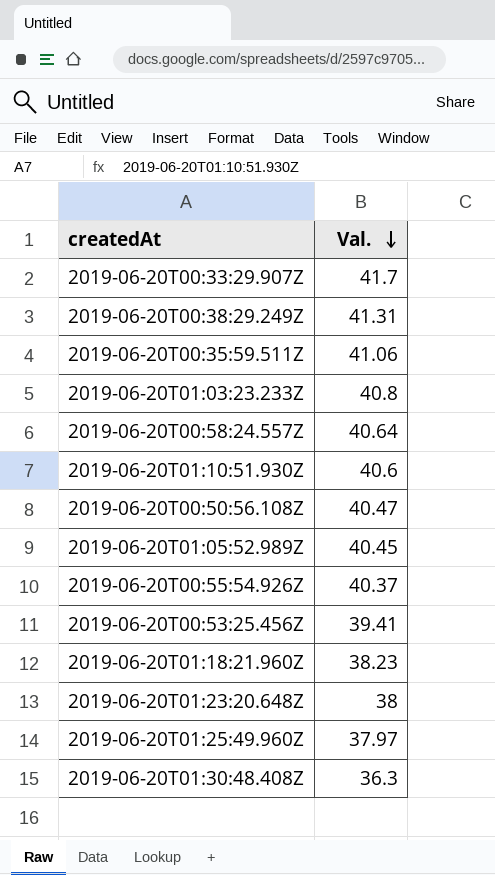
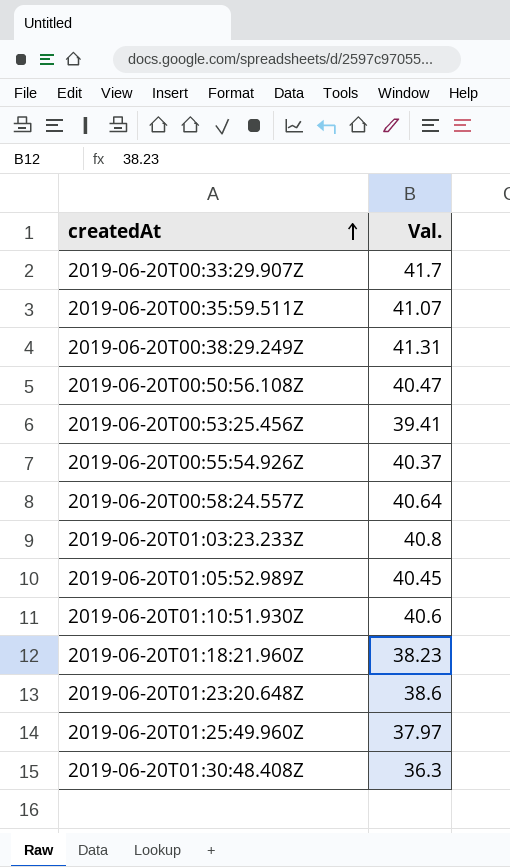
row order: Val. descending -> createdAt ascending
2019-06-20T00:35:59.511Z | Val.: 41.06 -> 41.07
2019-06-20T01:23:20.648Z | Val.: 38 -> 38.6

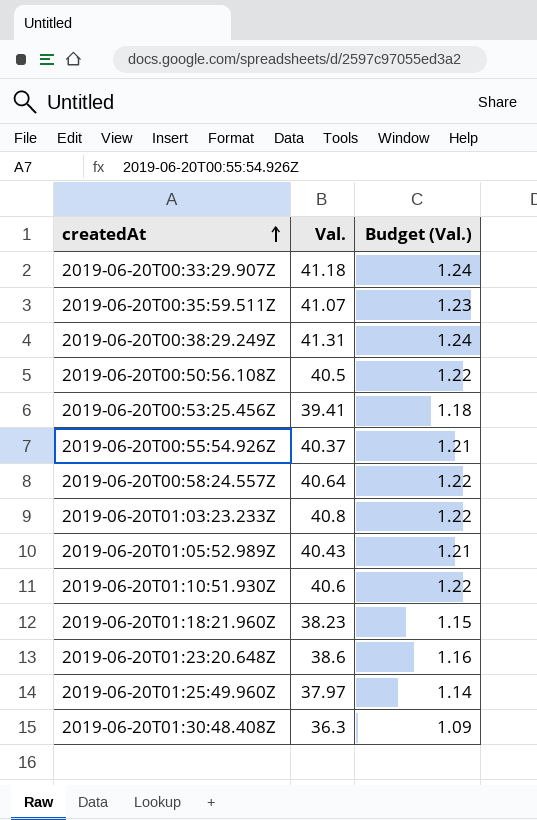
column Budget (Val.) | formula: none -> [Val.] * 0.03
2019-06-20T00:33:29.907Z | Val.: 41.7 -> 41.18
2019-06-20T00:50:56.108Z | Val.: 40.47 -> 40.5
2019-06-20T01:05:52.989Z | Val.: 40.45 -> 40.43

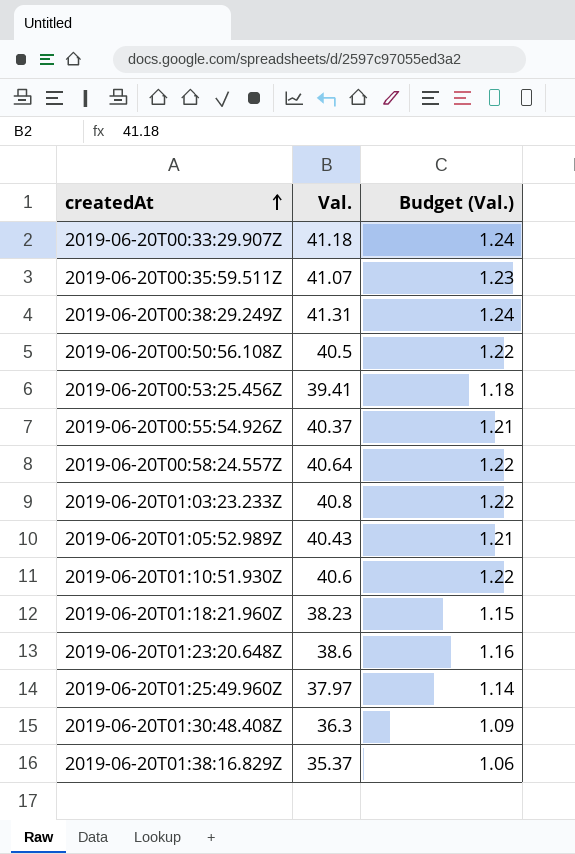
row 2019-06-20T01:38:16.829Z: none -> 35.37 | 1.06

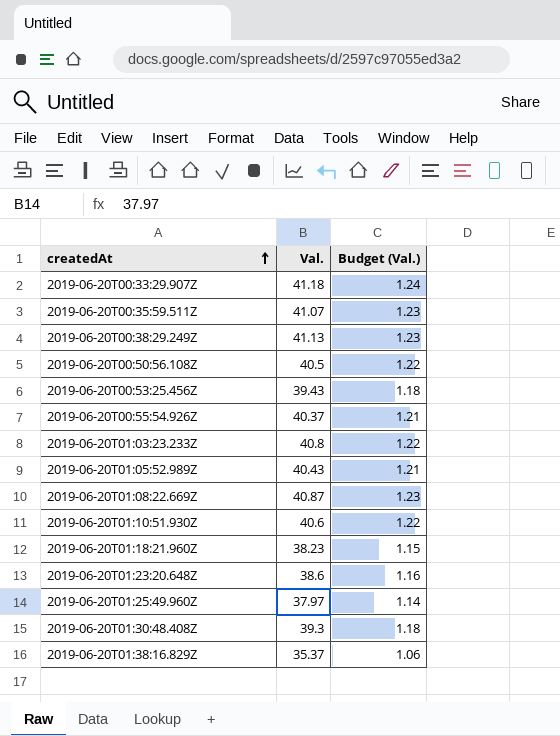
row 2019-06-20T00:58:24.557Z: 40.64 | 1.22 -> none
2019-06-20T00:38:29.249Z | Val.: 41.31 -> 41.13
2019-06-20T00:38:29.249Z | Budget (Val.): 1.24 -> 1.23
2019-06-20T00:53:25.456Z | Val.: 39.41 -> 39.43
row 2019-06-20T01:08:22.669Z: none -> 40.87 | 1.23
2019-06-20T01:30:48.408Z | Val.: 36.3 -> 39.3
2019-06-20T01:30:48.408Z | Budget (Val.): 1.09 -> 1.18

